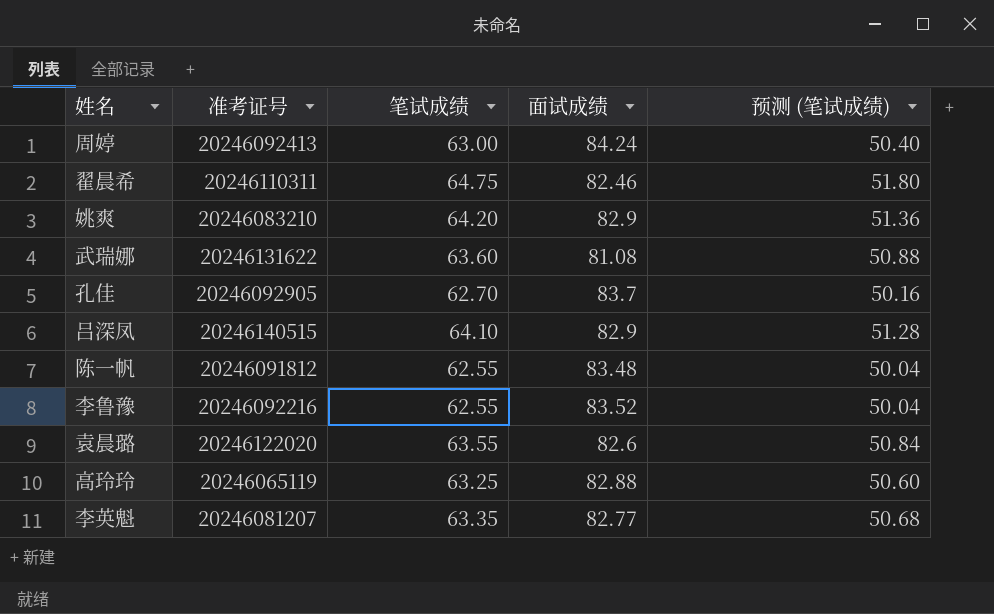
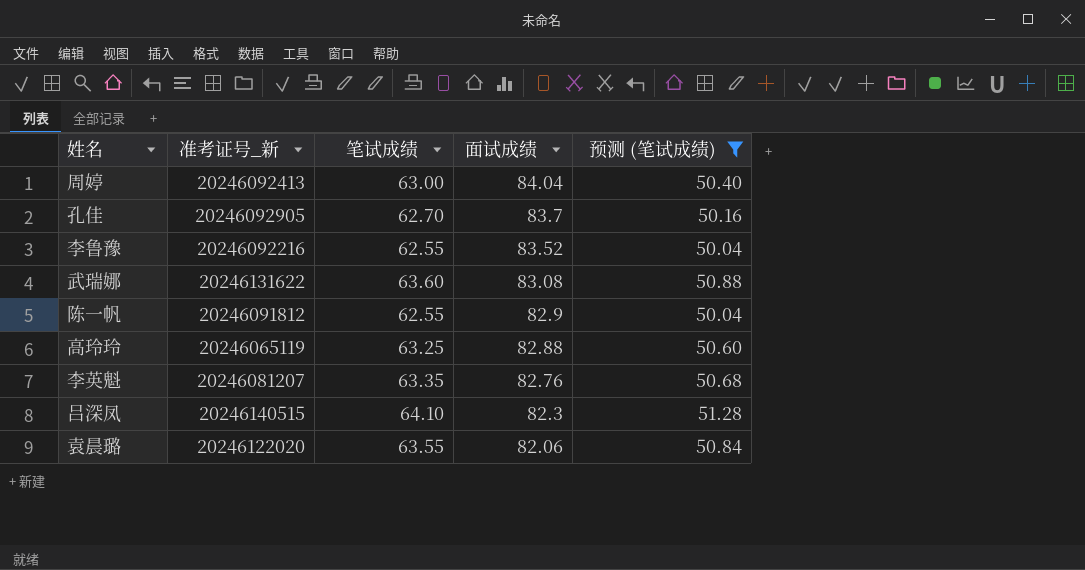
filter: none -> 预测 (笔试成绩) <= 51.28
row order: none -> 面试成绩 descending
column name: 准考证号 -> 准考证号_新
周婷 | 面试成绩: 84.24 -> 84.04
武瑞娜 | 面试成绩: 81.08 -> 83.08
陈一帆 | 面试成绩: 83.48 -> 82.9
李英魁 | 面试成绩: 82.77 -> 82.76
吕深凤 | 面试成绩: 82.9 -> 82.3
袁晨璐 | 面试成绩: 82.6 -> 82.06

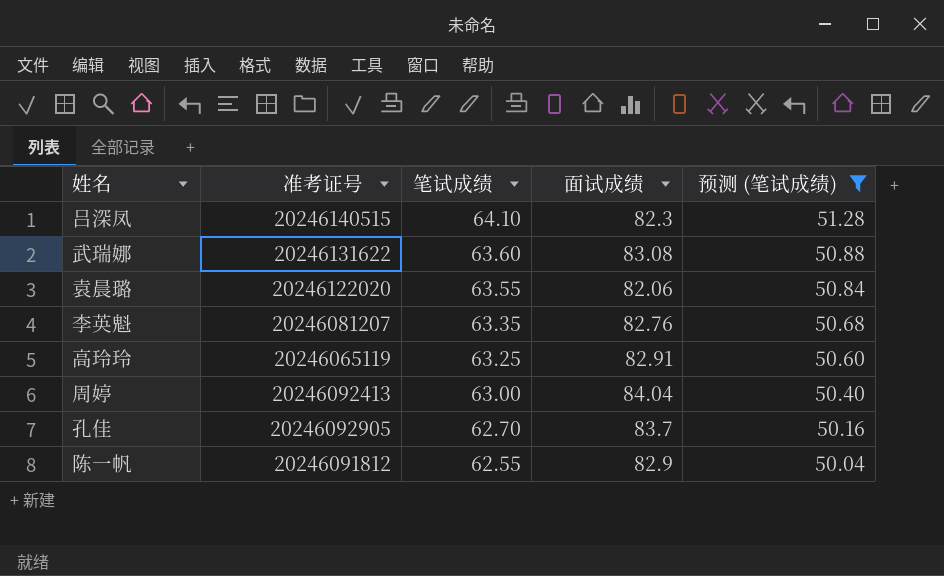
row order: 面试成绩 descending -> 笔试成绩 descending
column name: 准考证号_新 -> 准考证号
row 李鲁豫: 20246092216 | 62.55 | 83.52 | 50.04 -> none
高玲玲 | 面试成绩: 82.88 -> 82.91

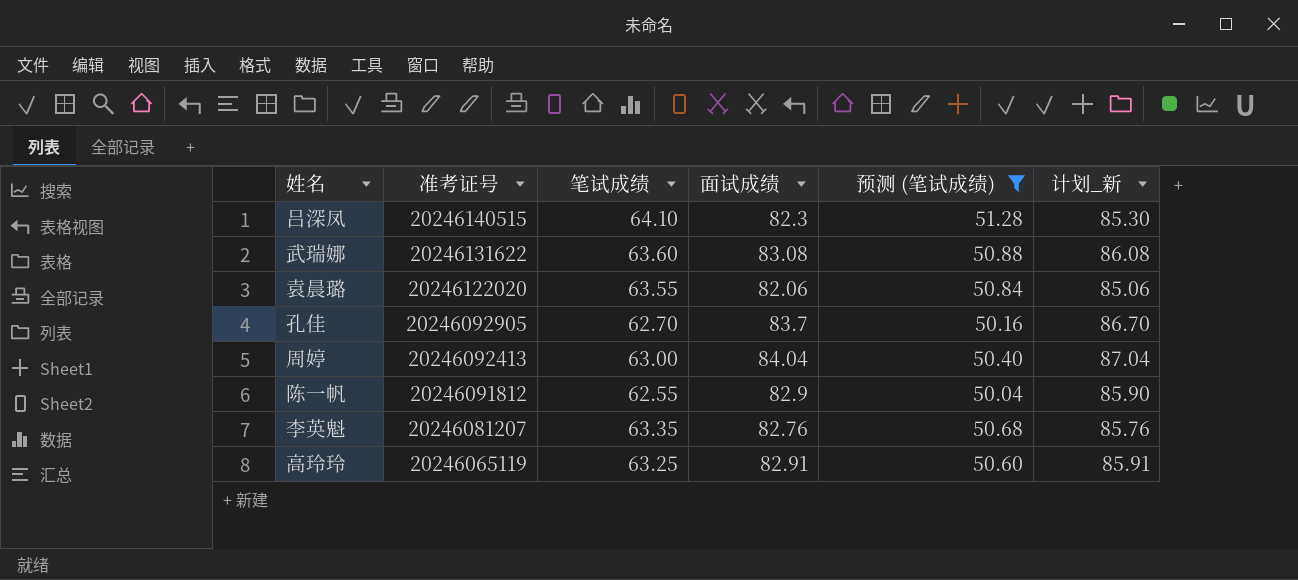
row order: 笔试成绩 descending -> 准考证号 descending
column 计划_新 | formula: none -> [面试成绩] + 3

